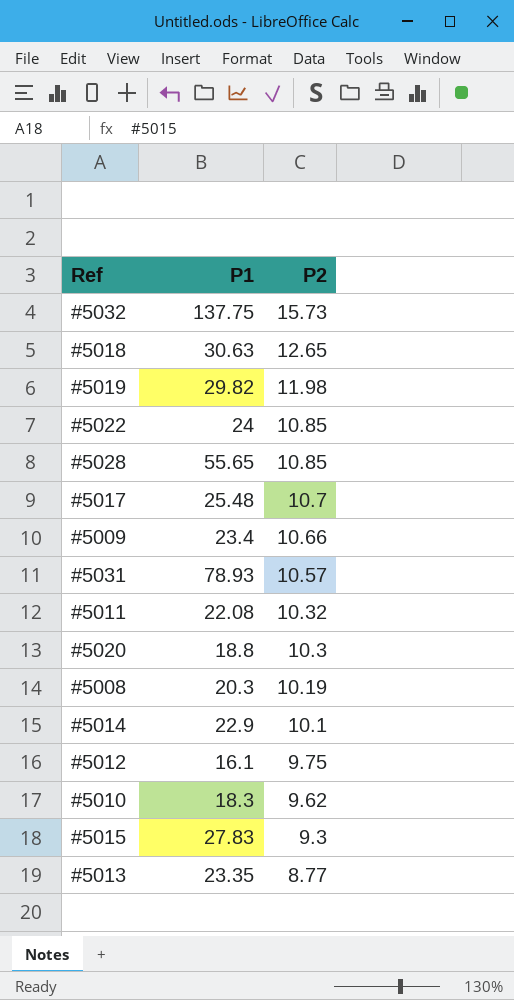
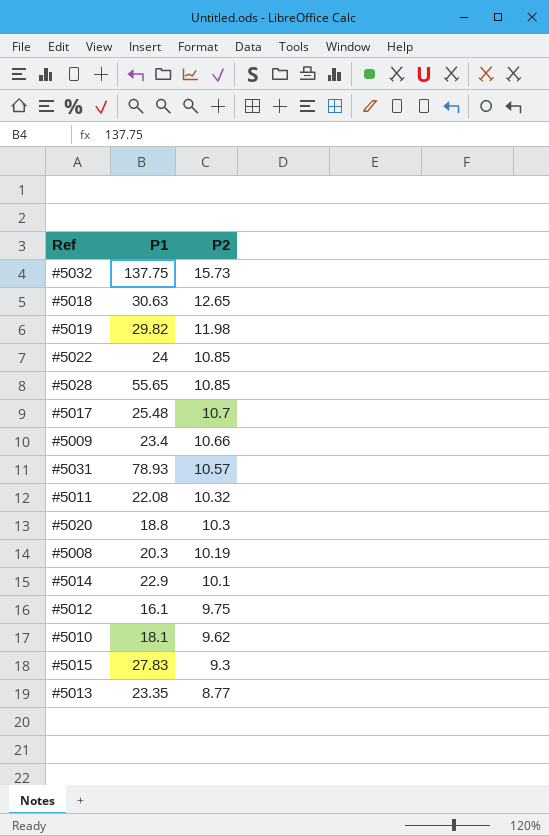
#5010 | P1: 18.3 -> 18.1

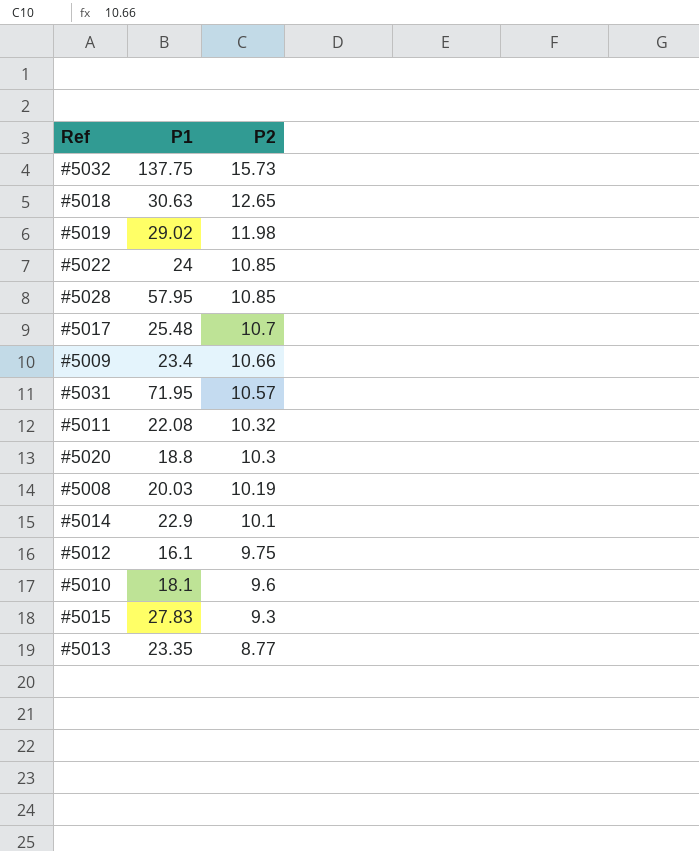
#5019 | P1: 29.82 -> 29.02
#5028 | P1: 55.65 -> 57.95
#5031 | P1: 78.93 -> 71.95
#5008 | P1: 20.3 -> 20.03
#5010 | P2: 9.62 -> 9.6

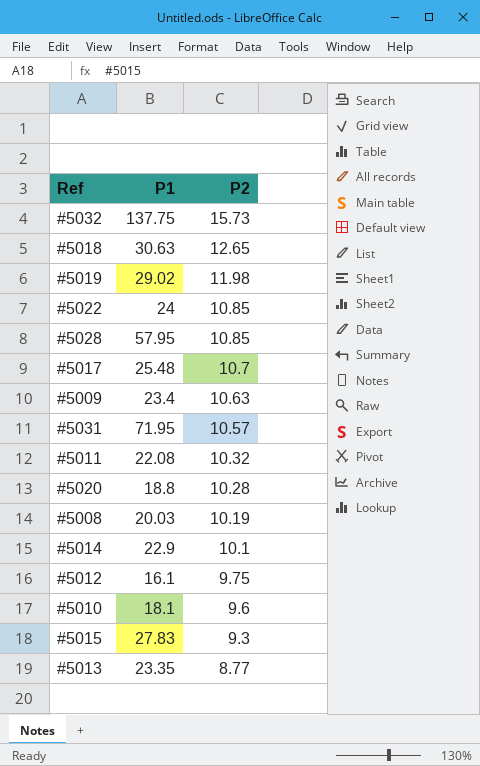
#5009 | P2: 10.66 -> 10.63
#5020 | P2: 10.3 -> 10.28

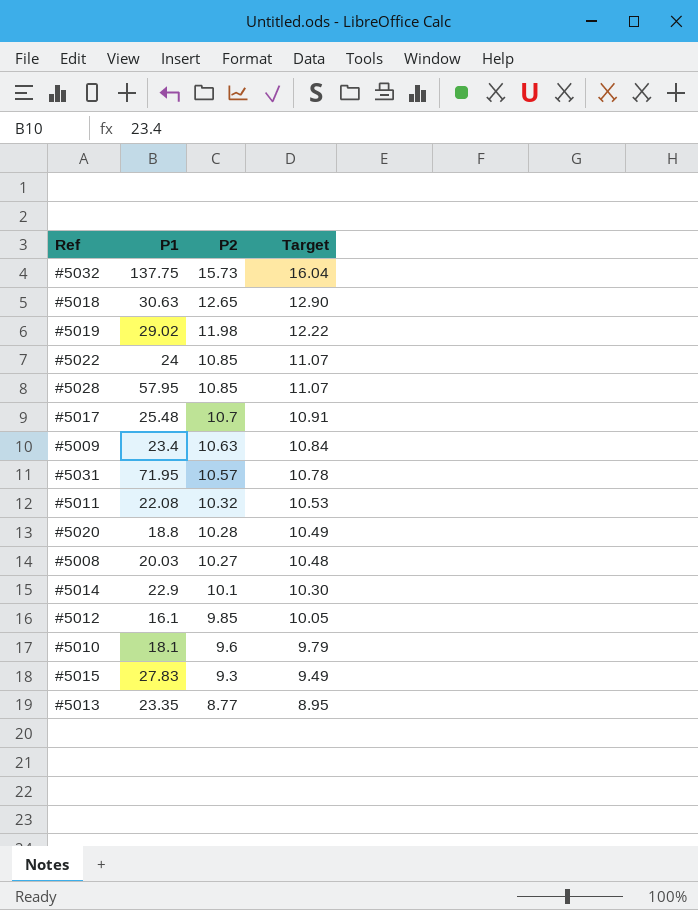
column Target | formula: none -> [P2] * 1.02
#5008 | P2: 10.19 -> 10.27
#5012 | P2: 9.75 -> 9.85

